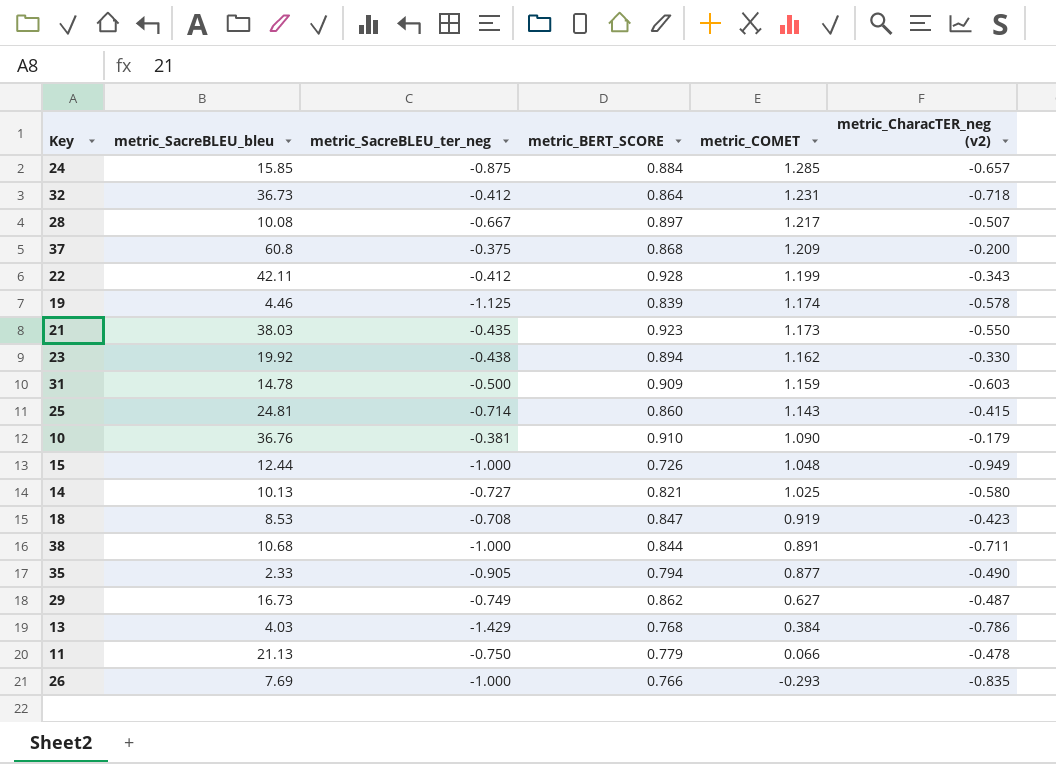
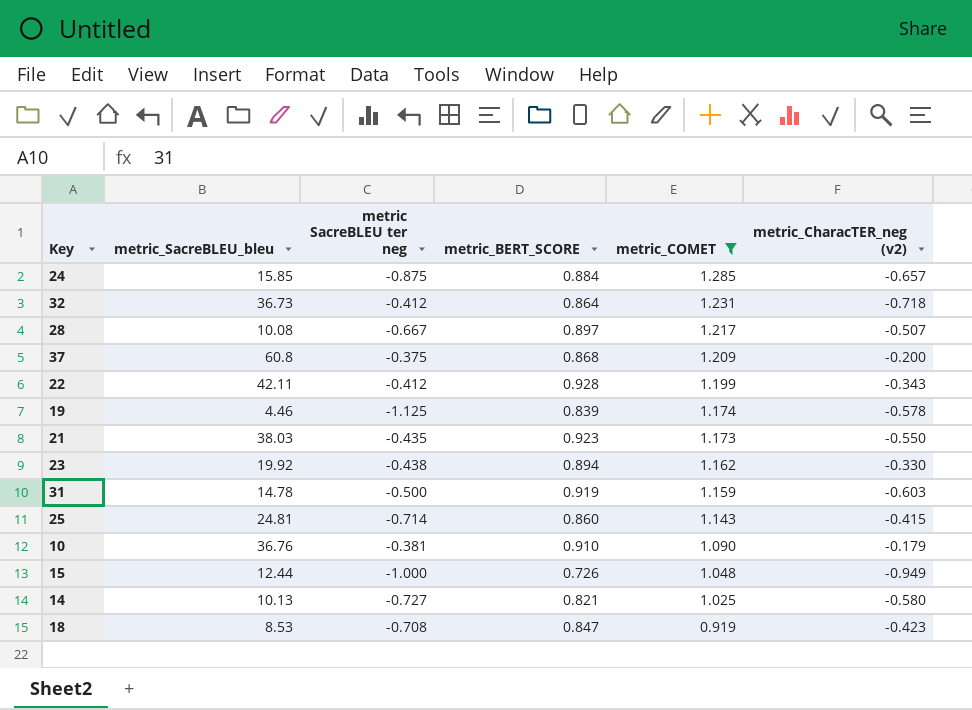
filter: none -> metric_COMET >= 0.919
column name: metric_SacreBLEU_ter_neg -> metric SacreBLEU ter neg
31 | metric_BERT_SCORE: 0.909 -> 0.919

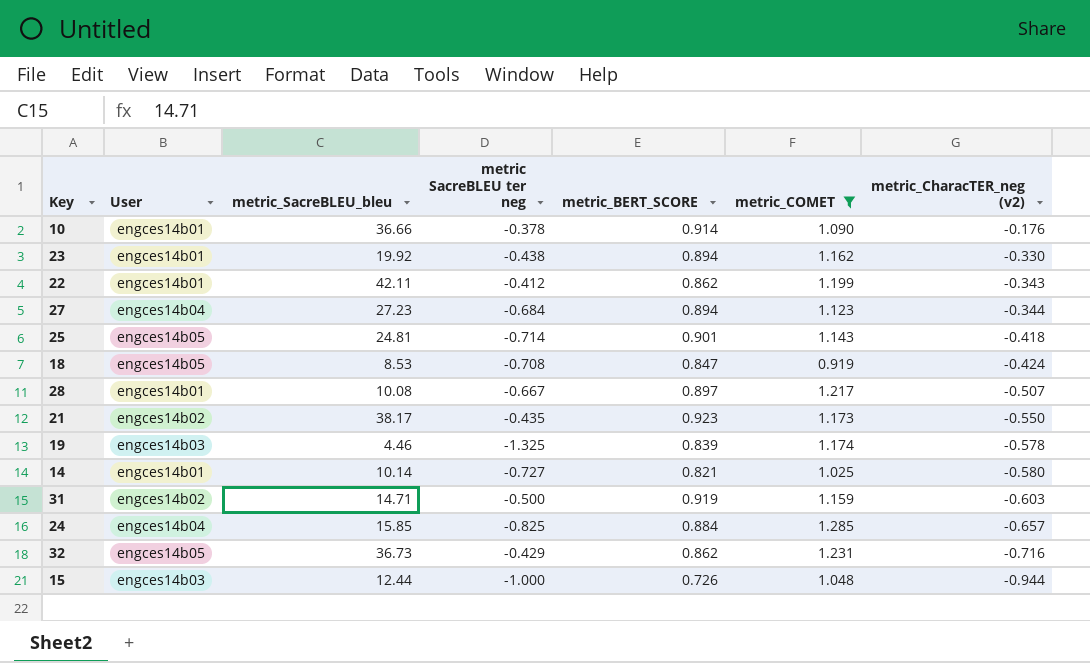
row order: metric_COMET descending -> metric_CharacTER_neg (v2) descending
column User | position: none -> 2
row 37: 60.8 | -0.375 | 0.868 | 1.209 | -0.200 -> none
10 | metric_SacreBLEU_bleu: 36.76 -> 36.66
10 | metric SacreBLEU ter neg: -0.381 -> -0.378
10 | metric_BERT_SCORE: 0.910 -> 0.914
10 | metric_CharacTER_neg (v2): -0.179 -> -0.176
22 | metric_BERT_SCORE: 0.928 -> 0.862
row 27: none -> engces14b04 | 27.23 | -0.684 | 0.894 | 1.123 | -0.344
25 | metric_BERT_SCORE: 0.860 -> 0.901
25 | metric_CharacTER_neg (v2): -0.415 -> -0.418
18 | metric_CharacTER_neg (v2): -0.423 -> -0.424
21 | metric_SacreBLEU_bleu: 38.03 -> 38.17
19 | metric SacreBLEU ter neg: -1.125 -> -1.325
14 | metric_SacreBLEU_bleu: 10.13 -> 10.14
31 | metric_SacreBLEU_bleu: 14.78 -> 14.71
24 | metric SacreBLEU ter neg: -0.875 -> -0.825
32 | metric SacreBLEU ter neg: -0.412 -> -0.429
32 | metric_BERT_SCORE: 0.864 -> 0.862
32 | metric_CharacTER_neg (v2): -0.718 -> -0.716
15 | metric_CharacTER_neg (v2): -0.949 -> -0.944

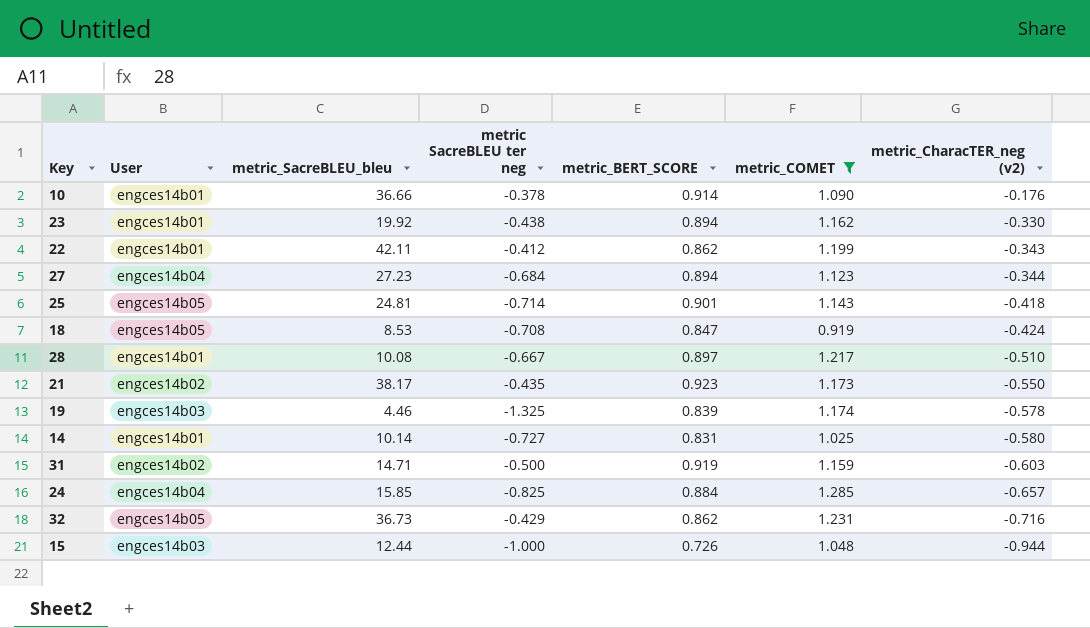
28 | metric_CharacTER_neg (v2): -0.507 -> -0.510
14 | metric_BERT_SCORE: 0.821 -> 0.831

